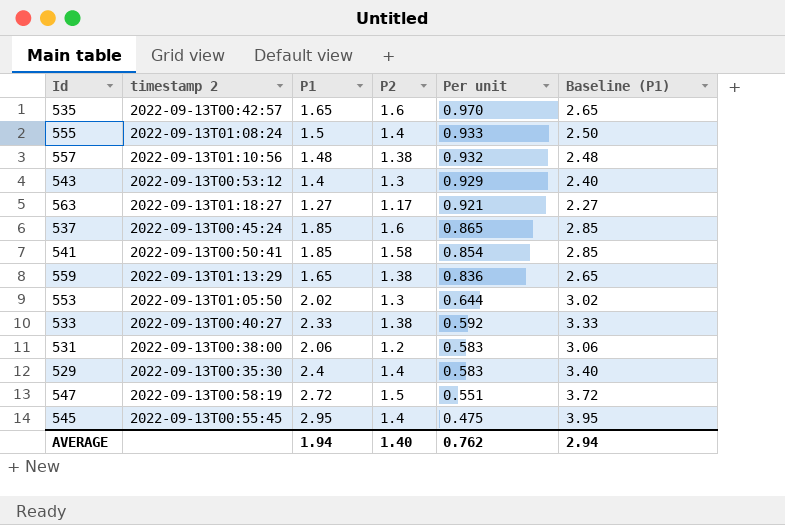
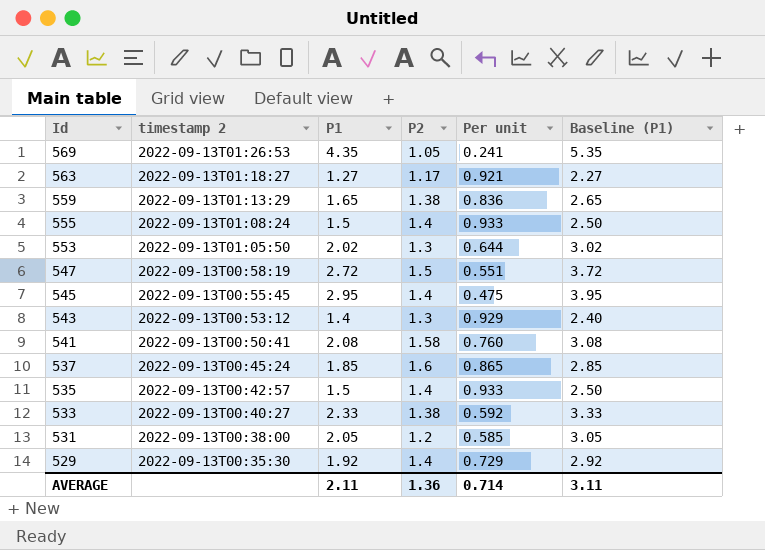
row order: Per unit descending -> Id descending
row 557: 2022-09-13T01:10:56 | 1.48 | 1.38 | 0.932 | 2.48 -> none
row 569: none -> 2022-09-13T01:26:53 | 4.35 | 1.05 | 0.241 | 5.35
541 | P1: 1.85 -> 2.08
541 | Per unit: 0.854 -> 0.760
541 | Baseline (P1): 2.85 -> 3.08
535 | P1: 1.65 -> 1.5
535 | P2: 1.6 -> 1.4
535 | Per unit: 0.970 -> 0.933
535 | Baseline (P1): 2.65 -> 2.50
531 | P1: 2.06 -> 2.05
531 | Per unit: 0.583 -> 0.585
531 | Baseline (P1): 3.06 -> 3.05
529 | P1: 2.4 -> 1.92
529 | Per unit: 0.583 -> 0.729
529 | Baseline (P1): 3.40 -> 2.92
AVERAGE | P1: 1.94 -> 2.11
AVERAGE | P2: 1.40 -> 1.36
AVERAGE | Per unit: 0.762 -> 0.714
AVERAGE | Baseline (P1): 2.94 -> 3.11

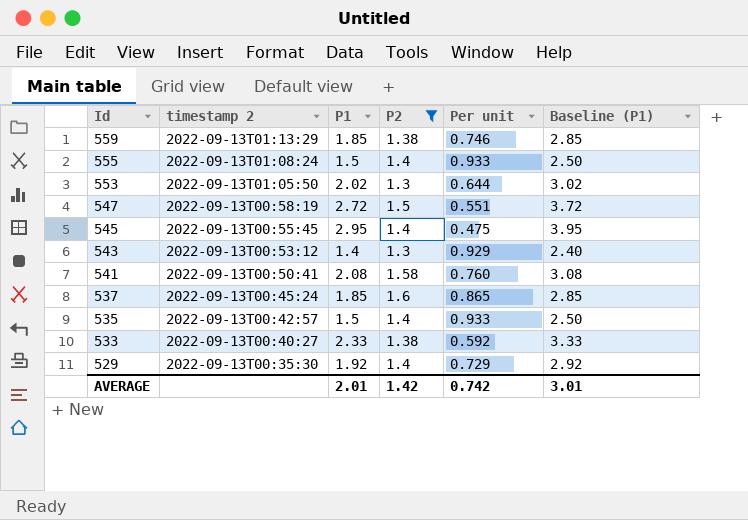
filter: none -> P2 >= 1.3
559 | P1: 1.65 -> 1.85
559 | Per unit: 0.836 -> 0.746
559 | Baseline (P1): 2.65 -> 2.85
AVERAGE | P1: 2.11 -> 2.01
AVERAGE | P2: 1.36 -> 1.42
AVERAGE | Per unit: 0.714 -> 0.742
AVERAGE | Baseline (P1): 3.11 -> 3.01

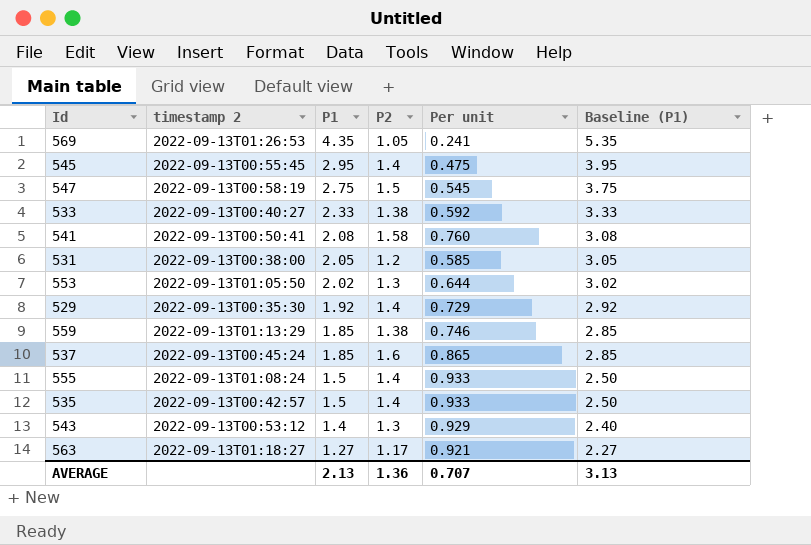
filter: P2 >= 1.3 -> none
row order: Id descending -> P1 descending
547 | P1: 2.72 -> 2.75
547 | Per unit: 0.551 -> 0.545
547 | Baseline (P1): 3.72 -> 3.75
AVERAGE | P1: 2.01 -> 2.13
AVERAGE | P2: 1.42 -> 1.36
AVERAGE | Per unit: 0.742 -> 0.707
AVERAGE | Baseline (P1): 3.01 -> 3.13

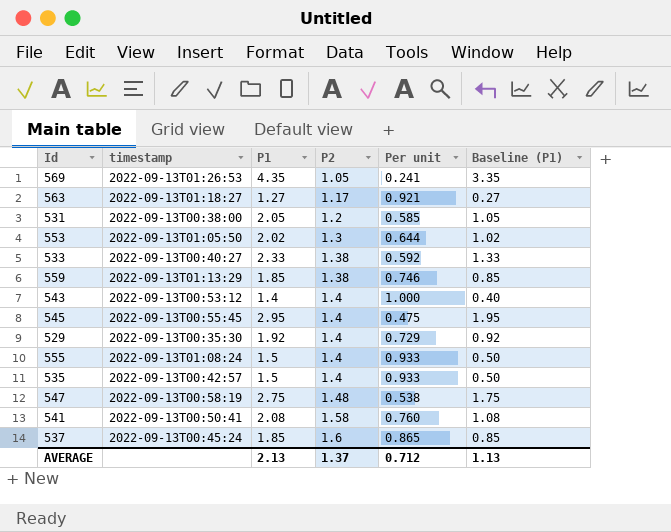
row order: P1 descending -> P2 ascending
column name: timestamp 2 -> timestamp
column Baseline (P1) | formula: [P1] + 1 -> [P1] - 1
543 | P2: 1.3 -> 1.4
543 | Per unit: 0.929 -> 1.000
547 | P2: 1.5 -> 1.48
547 | Per unit: 0.545 -> 0.538
AVERAGE | P2: 1.36 -> 1.37
AVERAGE | Per unit: 0.707 -> 0.712
AVERAGE | Baseline (P1): 3.13 -> 1.13

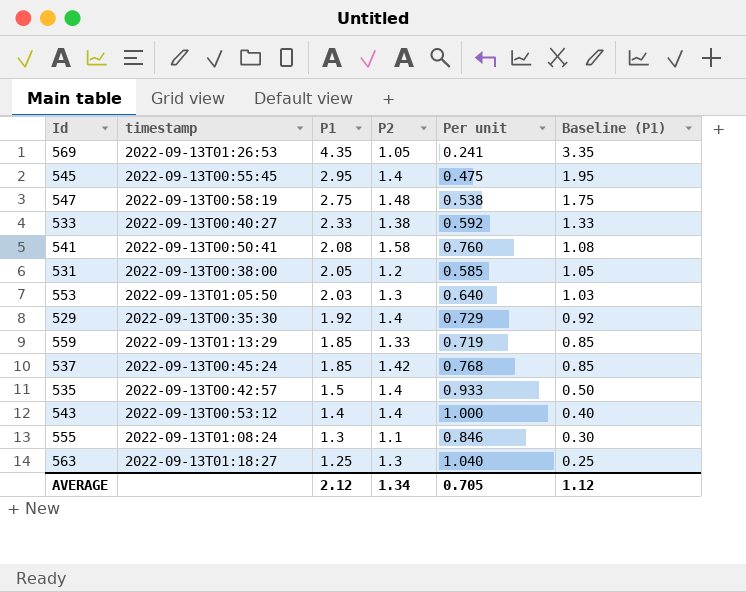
row order: P2 ascending -> P1 descending
553 | P1: 2.02 -> 2.03
553 | Per unit: 0.644 -> 0.640
553 | Baseline (P1): 1.02 -> 1.03
559 | P2: 1.38 -> 1.33
559 | Per unit: 0.746 -> 0.719
537 | P2: 1.6 -> 1.42
537 | Per unit: 0.865 -> 0.768
555 | P1: 1.5 -> 1.3
555 | P2: 1.4 -> 1.1
555 | Per unit: 0.933 -> 0.846
555 | Baseline (P1): 0.50 -> 0.30
563 | P1: 1.27 -> 1.25
563 | P2: 1.17 -> 1.3
563 | Per unit: 0.921 -> 1.040
563 | Baseline (P1): 0.27 -> 0.25
AVERAGE | P1: 2.13 -> 2.12
AVERAGE | P2: 1.37 -> 1.34
AVERAGE | Per unit: 0.712 -> 0.705
AVERAGE | Baseline (P1): 1.13 -> 1.12

